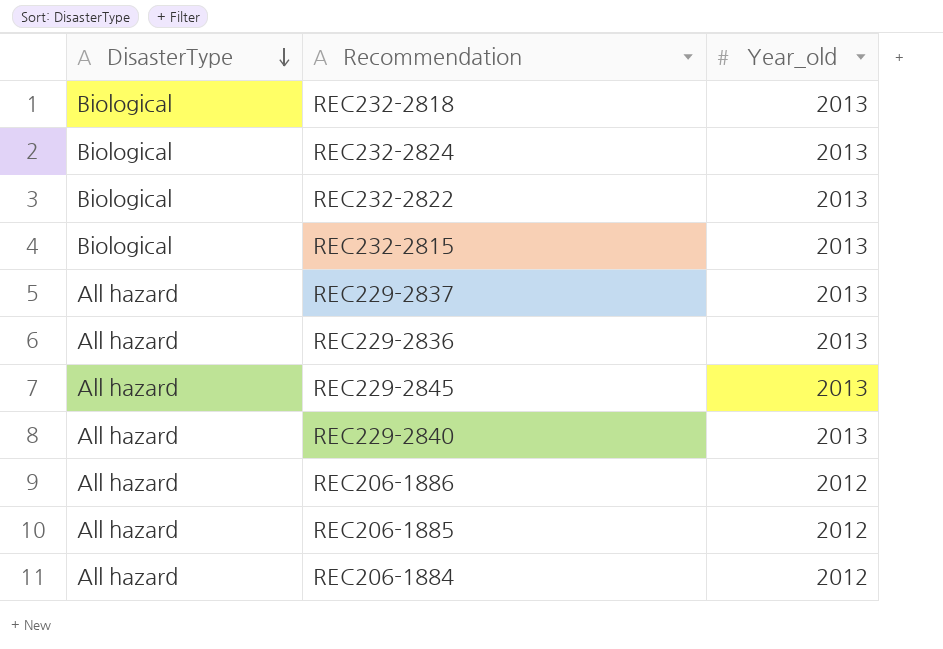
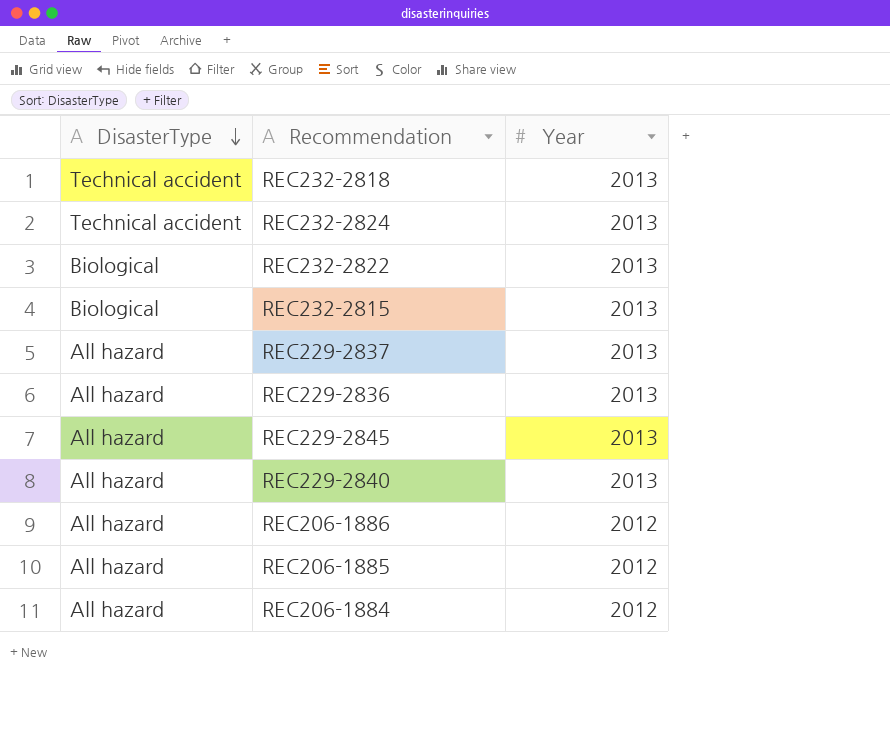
column name: Year_old -> Year
REC232-2818 | DisasterType: Biological -> Technical accident
REC232-2824 | DisasterType: Biological -> Technical accident

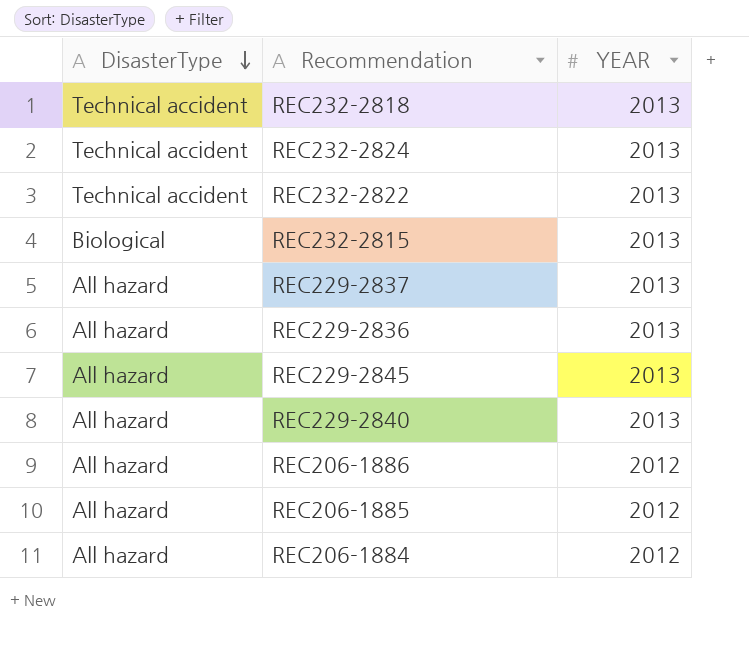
column name: Year -> YEAR
REC232-2822 | DisasterType: Biological -> Technical accident

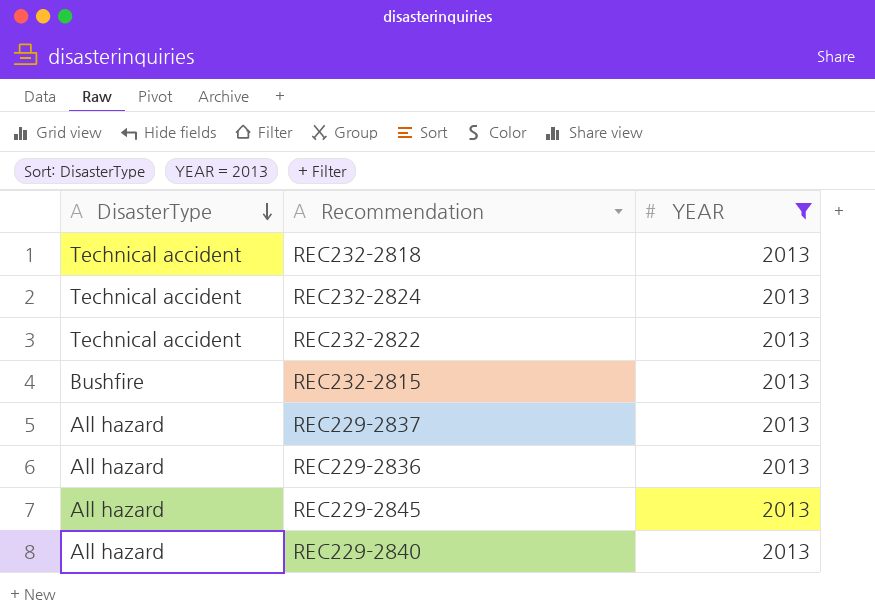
filter: none -> YEAR = 2013
REC232-2815 | DisasterType: Biological -> Bushfire

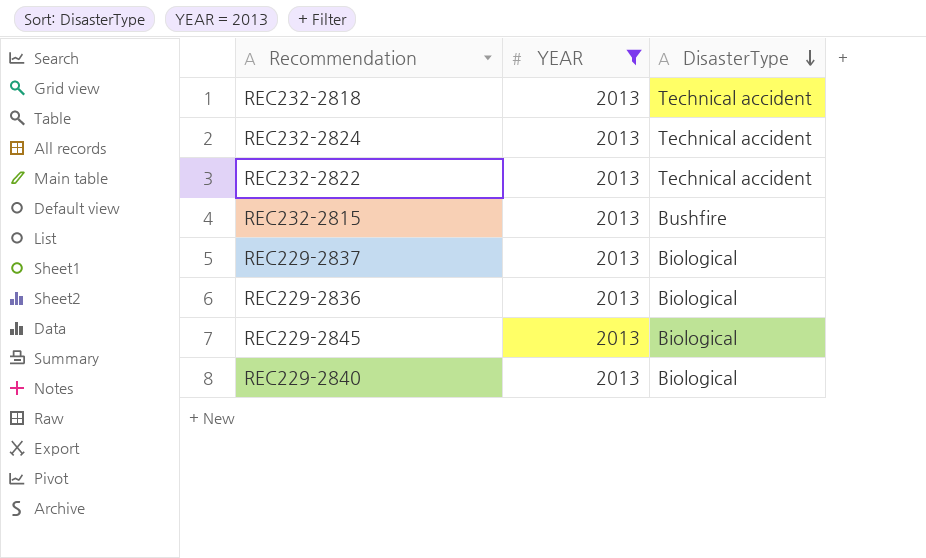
column DisasterType | position: 1 -> 3
REC229-2837 | DisasterType: All hazard -> Biological
REC229-2836 | DisasterType: All hazard -> Biological
REC229-2845 | DisasterType: All hazard -> Biological
REC229-2840 | DisasterType: All hazard -> Biological

